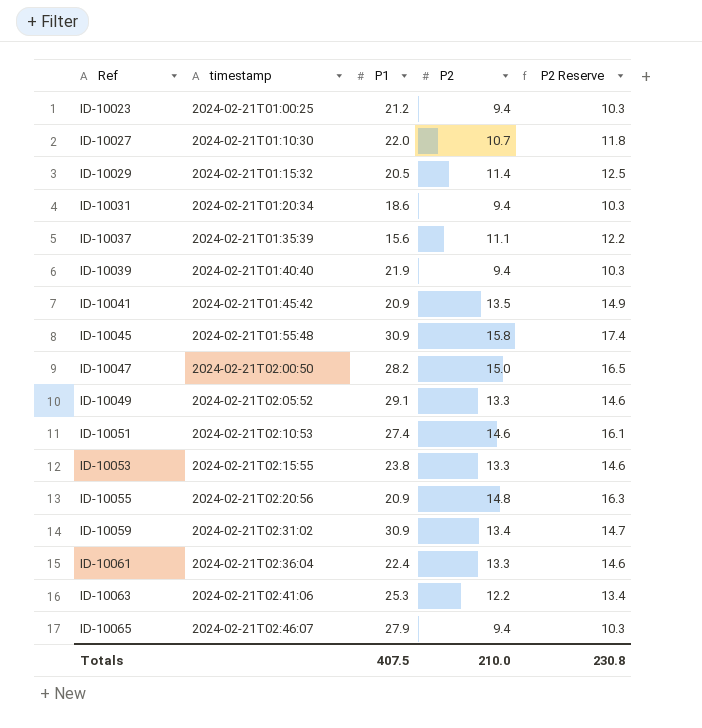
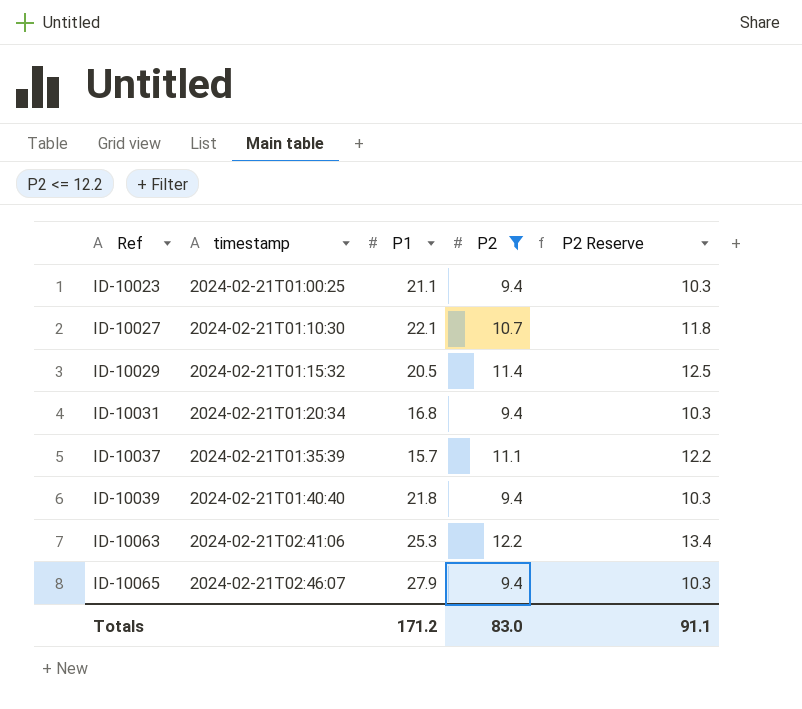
filter: none -> P2 <= 12.2
ID-10023 | P1: 21.2 -> 21.1
ID-10027 | P1: 22.0 -> 22.1
ID-10031 | P1: 18.6 -> 16.8
ID-10037 | P1: 15.6 -> 15.7
ID-10039 | P1: 21.9 -> 21.8
Totals | P1: 407.5 -> 171.2
Totals | P2: 210.0 -> 83.0
Totals | P2 Reserve: 230.8 -> 91.1

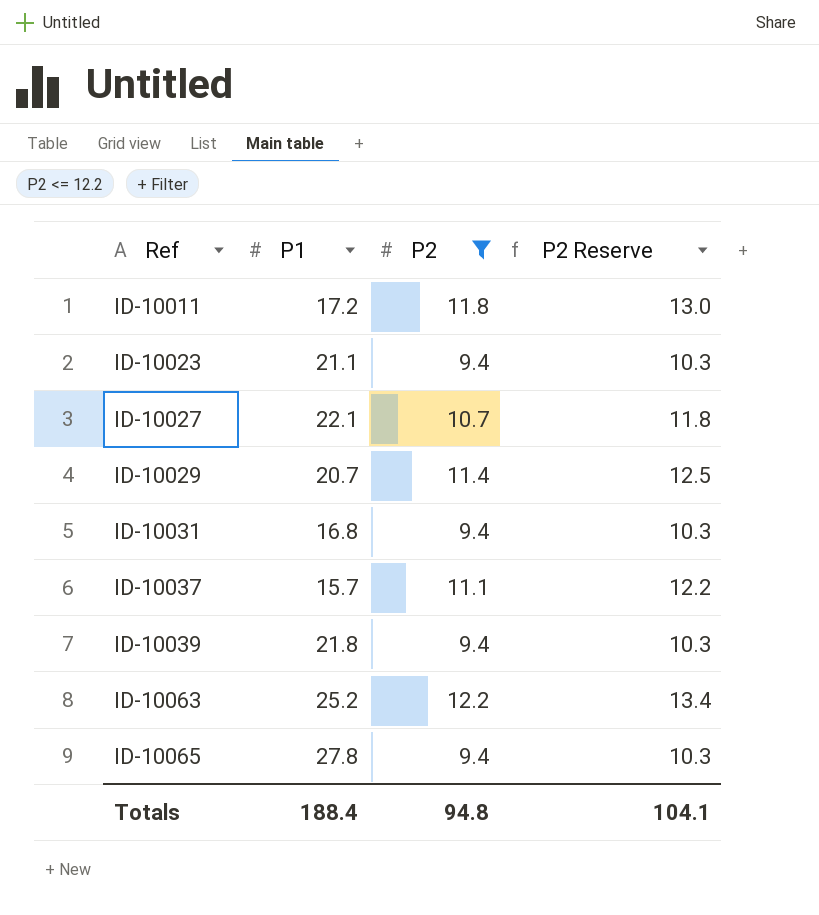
column timestamp | position: 2 -> none
row ID-10011: none -> 17.2 | 11.8 | 13.0
ID-10029 | P1: 20.5 -> 20.7
ID-10063 | P1: 25.3 -> 25.2
ID-10065 | P1: 27.9 -> 27.8
Totals | P1: 171.2 -> 188.4
Totals | P2: 83.0 -> 94.8
Totals | P2 Reserve: 91.1 -> 104.1

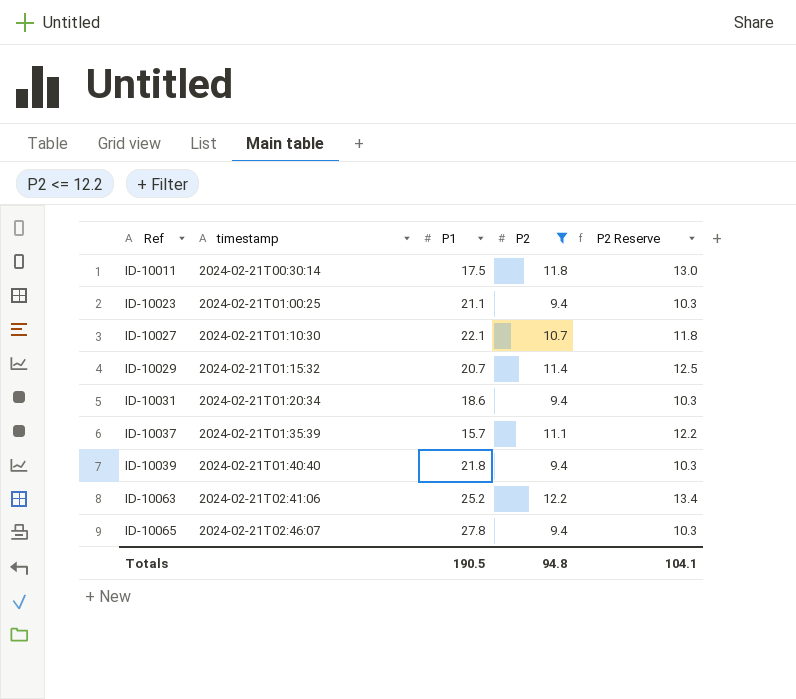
column timestamp | position: none -> 2
ID-10011 | P1: 17.2 -> 17.5
ID-10031 | P1: 16.8 -> 18.6
Totals | P1: 188.4 -> 190.5

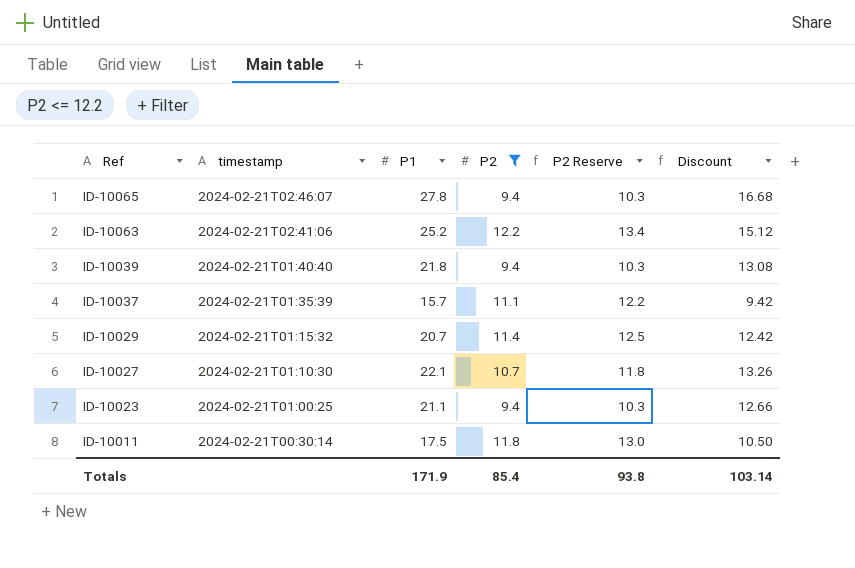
row order: Ref ascending -> Ref descending
column Discount | formula: none -> [P1] * 0.6
row ID-10031: 2024-02-21T01:20:34 | 18.6 | 9.4 | 10.3 -> none
Totals | P1: 190.5 -> 171.9
Totals | P2: 94.8 -> 85.4
Totals | P2 Reserve: 104.1 -> 93.8

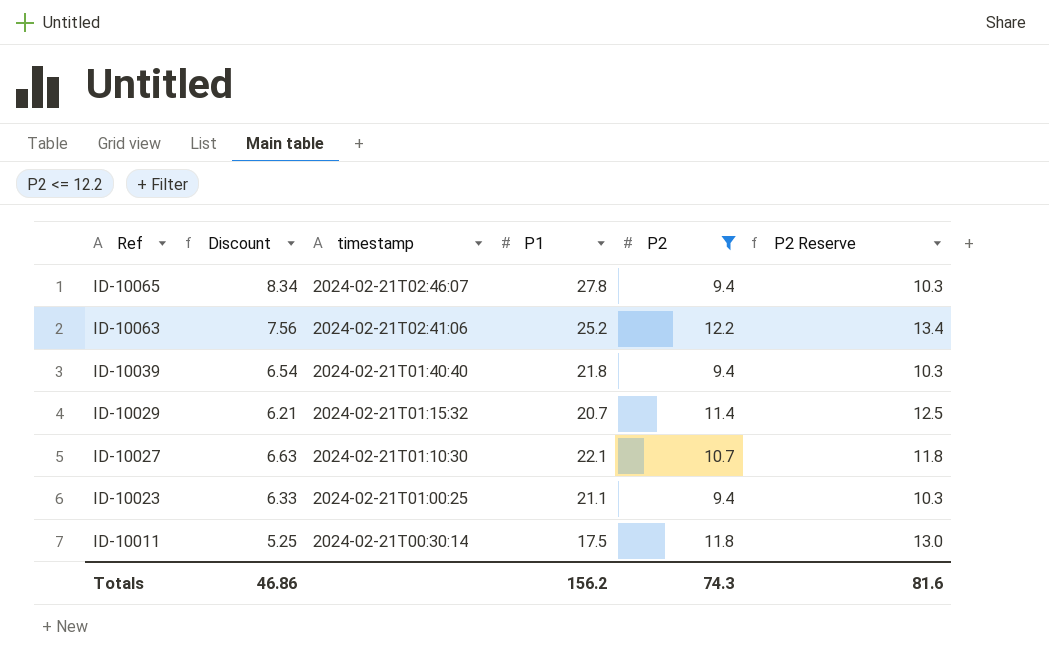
column Discount | formula: [P1] * 0.6 -> [P1] * 0.3
column Discount | position: 6 -> 2
row ID-10037: 2024-02-21T01:35:39 | 15.7 | 11.1 | 12.2 | 9.42 -> none
Totals | Discount: 103.14 -> 46.86
Totals | P1: 171.9 -> 156.2
Totals | P2: 85.4 -> 74.3
Totals | P2 Reserve: 93.8 -> 81.6

